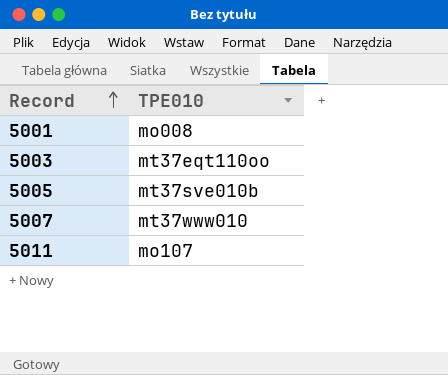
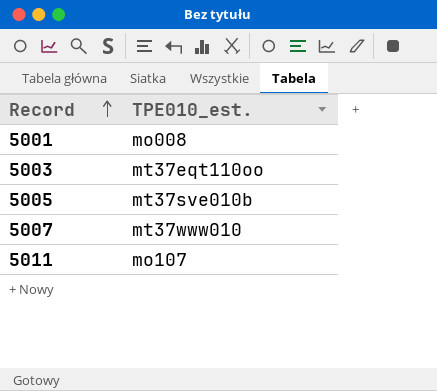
column name: TPE010 -> TPE010_est.

